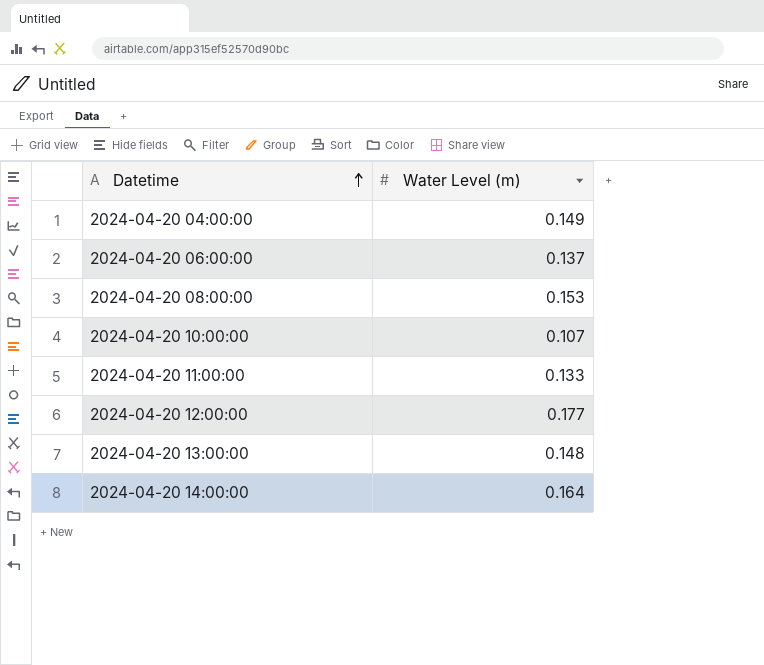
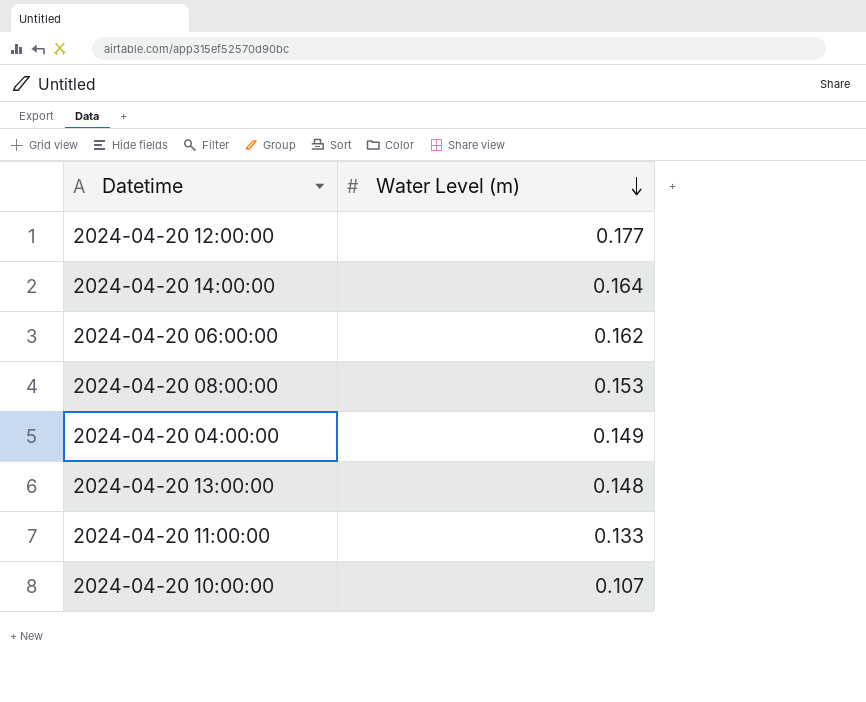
row order: Datetime ascending -> Water Level (m) descending
2024-04-20 06:00:00 | Water Level (m): 0.137 -> 0.162

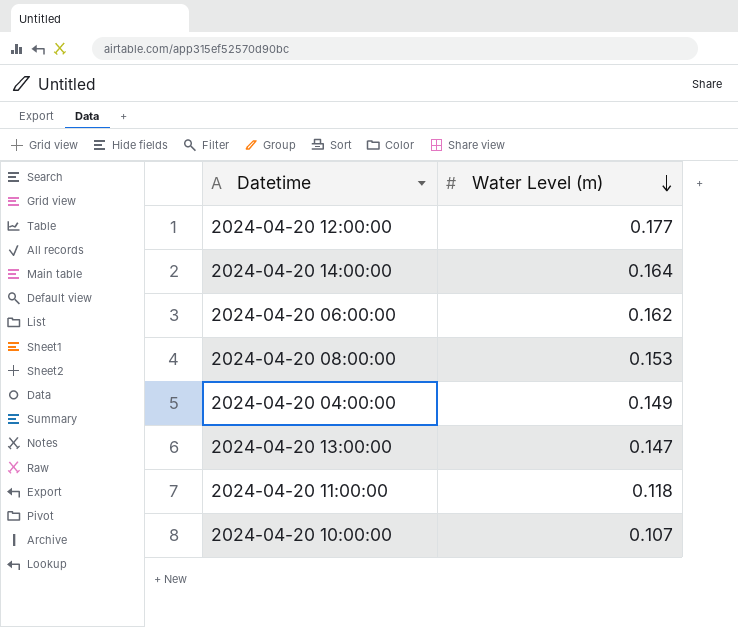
2024-04-20 13:00:00 | Water Level (m): 0.148 -> 0.147
2024-04-20 11:00:00 | Water Level (m): 0.133 -> 0.118

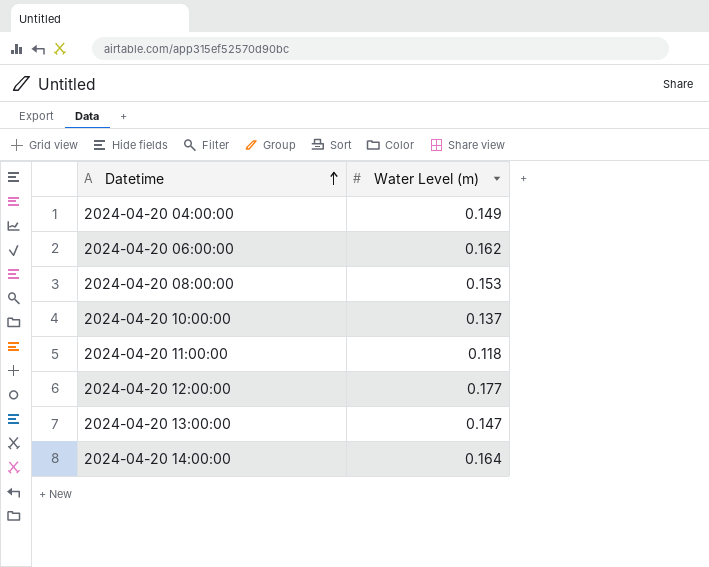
row order: Water Level (m) descending -> Datetime ascending
2024-04-20 10:00:00 | Water Level (m): 0.107 -> 0.137

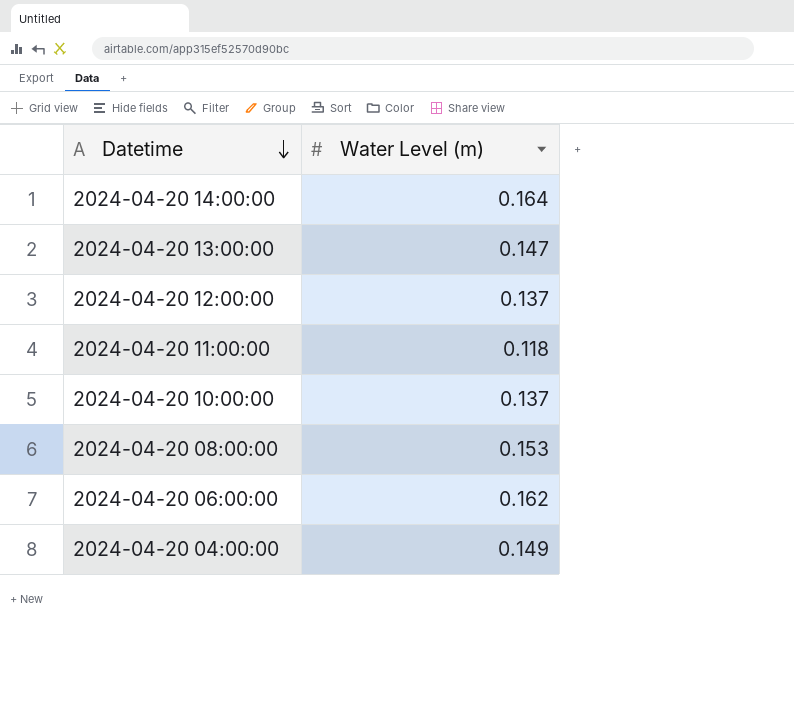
row order: Datetime ascending -> Datetime descending
2024-04-20 12:00:00 | Water Level (m): 0.177 -> 0.137

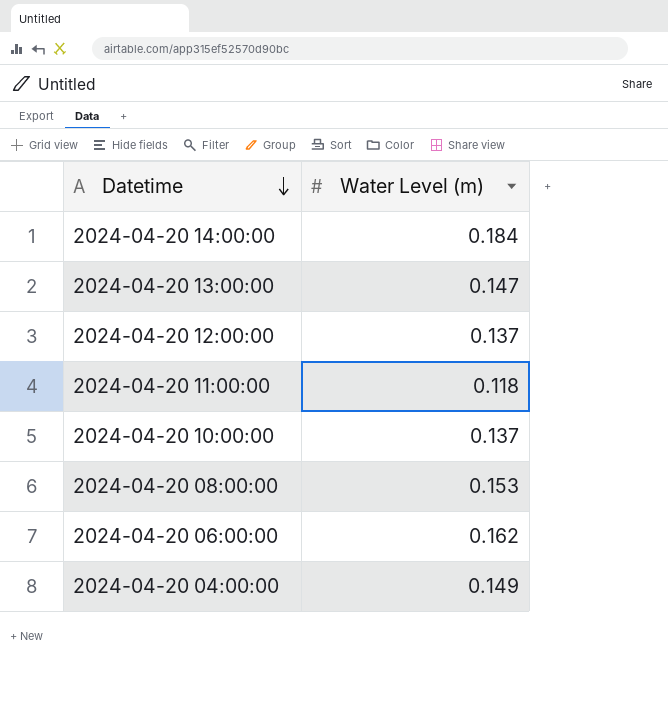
2024-04-20 14:00:00 | Water Level (m): 0.164 -> 0.184

